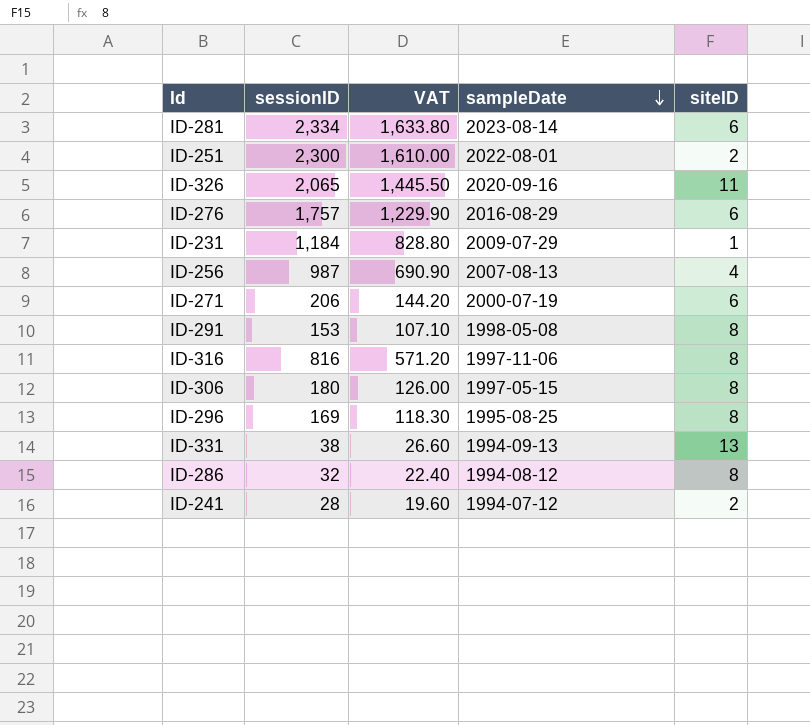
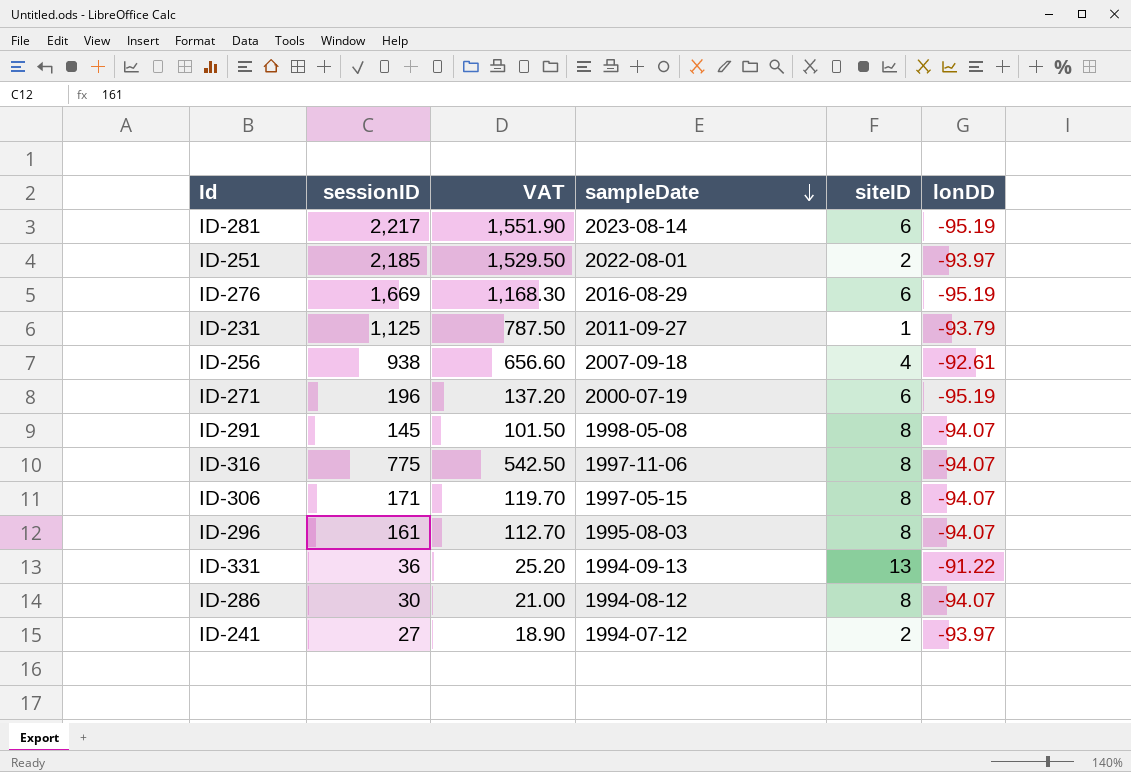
column lonDD | position: none -> 6
row ID-326: 2,065 | 1,445.50 | 2020-09-16 | 11 -> none
ID-281 | sessionID: 2,334 -> 2,217
ID-281 | VAT: 1,633.80 -> 1,551.90
ID-251 | sessionID: 2,300 -> 2,185
ID-251 | VAT: 1,610.00 -> 1,529.50
ID-276 | sessionID: 1,757 -> 1,669
ID-276 | VAT: 1,229.90 -> 1,168.30
ID-231 | sessionID: 1,184 -> 1,125
ID-231 | VAT: 828.80 -> 787.50
ID-231 | sampleDate: 2009-07-29 -> 2011-09-27
ID-256 | sessionID: 987 -> 938
ID-256 | VAT: 690.90 -> 656.60
ID-256 | sampleDate: 2007-08-13 -> 2007-09-18
ID-271 | sessionID: 206 -> 196
ID-271 | VAT: 144.20 -> 137.20
ID-291 | sessionID: 153 -> 145
ID-291 | VAT: 107.10 -> 101.50
ID-316 | sessionID: 816 -> 775
ID-316 | VAT: 571.20 -> 542.50
ID-306 | sessionID: 180 -> 171
ID-306 | VAT: 126.00 -> 119.70
ID-296 | sessionID: 169 -> 161
ID-296 | VAT: 118.30 -> 112.70
ID-296 | sampleDate: 1995-08-25 -> 1995-08-03
ID-331 | sessionID: 38 -> 36
ID-331 | VAT: 26.60 -> 25.20
ID-286 | sessionID: 32 -> 30
ID-286 | VAT: 22.40 -> 21.00
ID-241 | sessionID: 28 -> 27
ID-241 | VAT: 19.60 -> 18.90

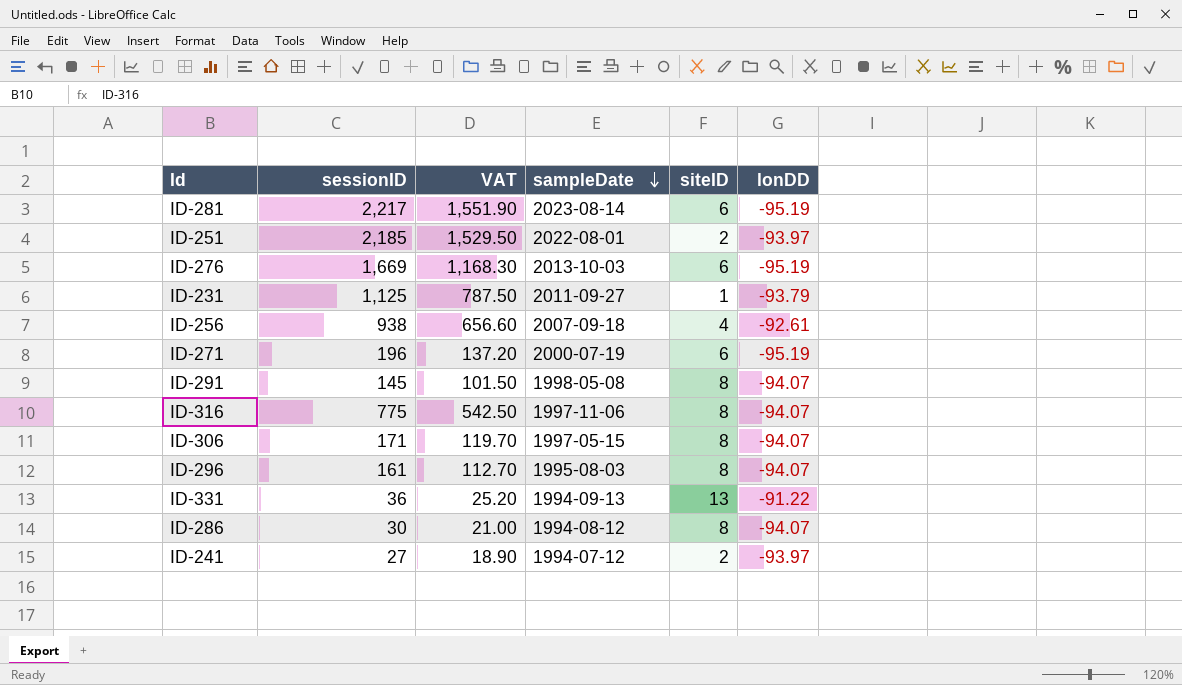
ID-276 | sampleDate: 2016-08-29 -> 2013-10-03

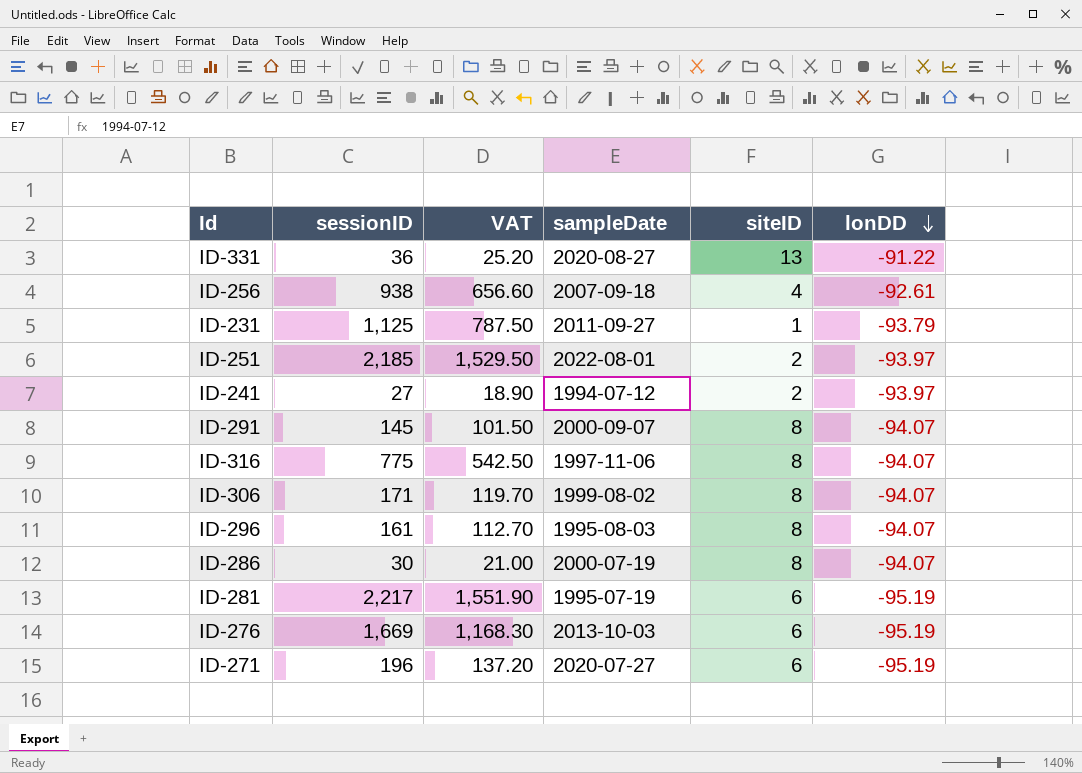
row order: sampleDate descending -> lonDD descending
ID-331 | sampleDate: 1994-09-13 -> 2020-08-27
ID-291 | sampleDate: 1998-05-08 -> 2000-09-07
ID-306 | sampleDate: 1997-05-15 -> 1999-08-02
ID-286 | sampleDate: 1994-08-12 -> 2000-07-19
ID-281 | sampleDate: 2023-08-14 -> 1995-07-19
ID-271 | sampleDate: 2000-07-19 -> 2020-07-27

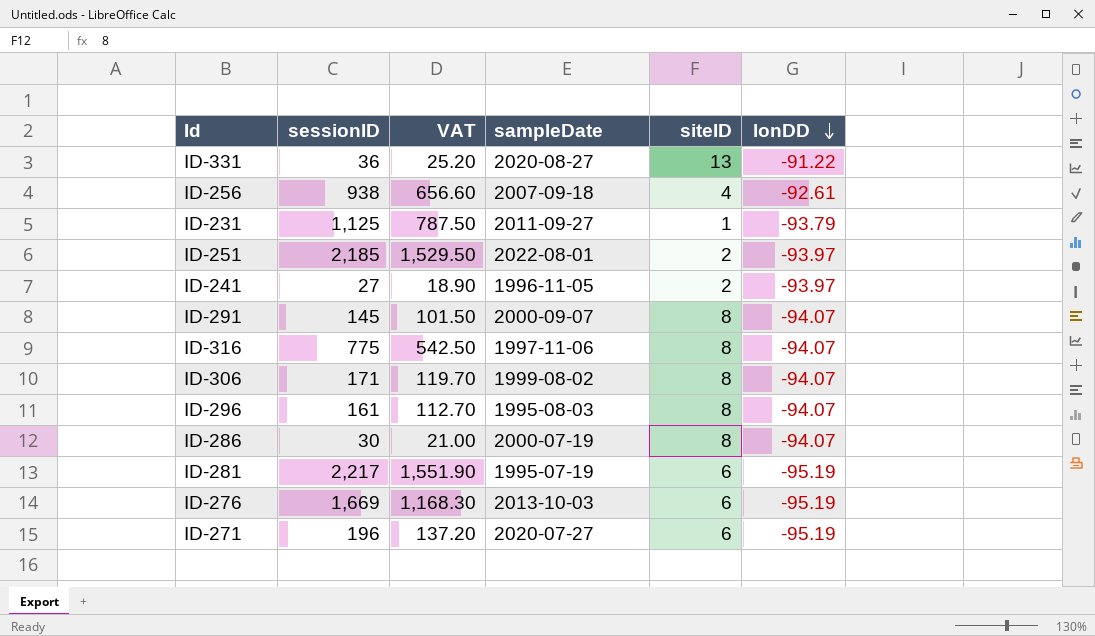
ID-241 | sampleDate: 1994-07-12 -> 1996-11-05

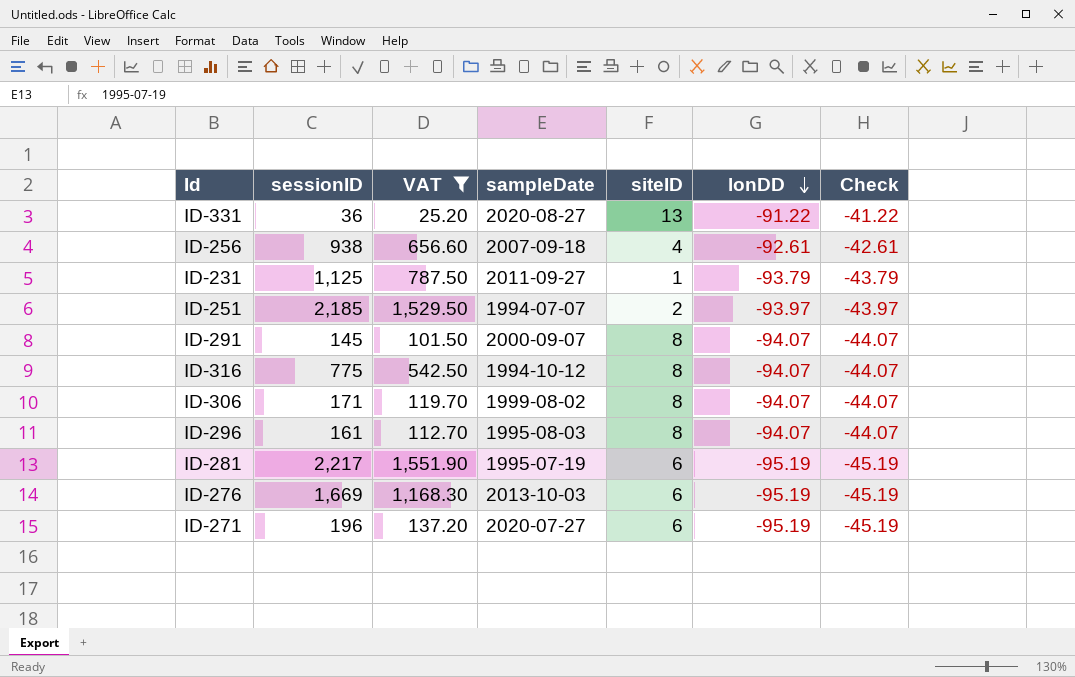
filter: none -> VAT >= 25.20
column Check | formula: none -> [lonDD] + 50
ID-251 | sampleDate: 2022-08-01 -> 1994-07-07
ID-316 | sampleDate: 1997-11-06 -> 1994-10-12

